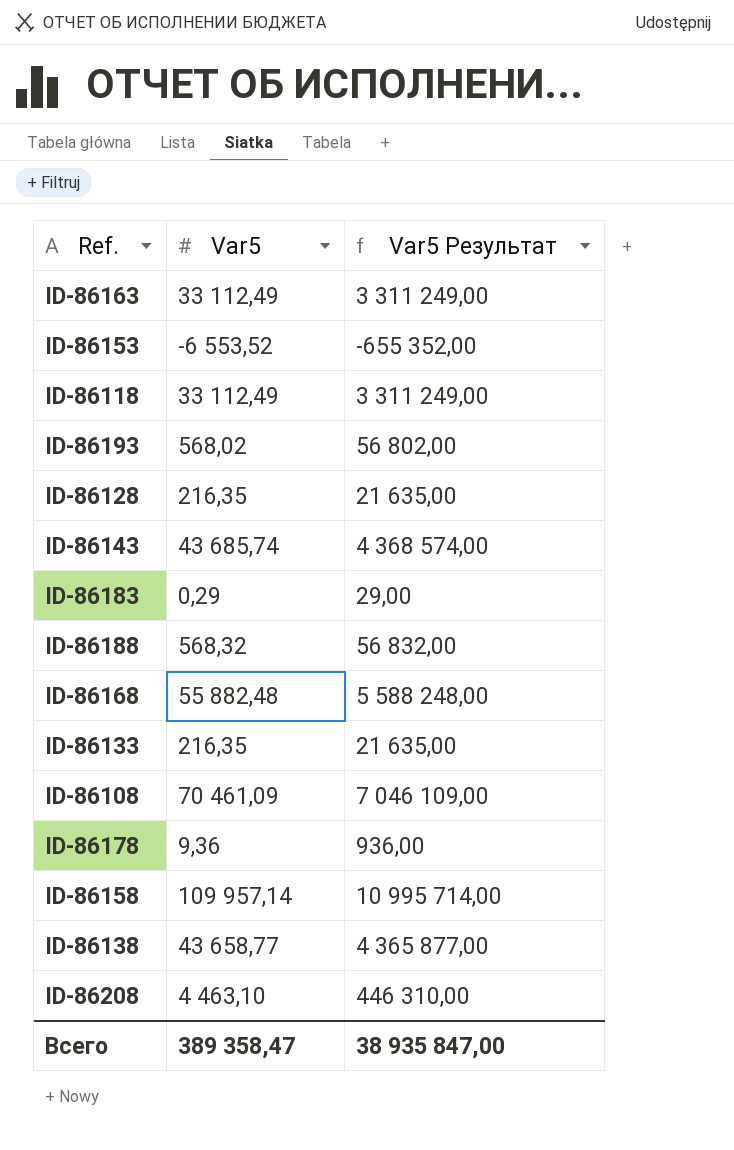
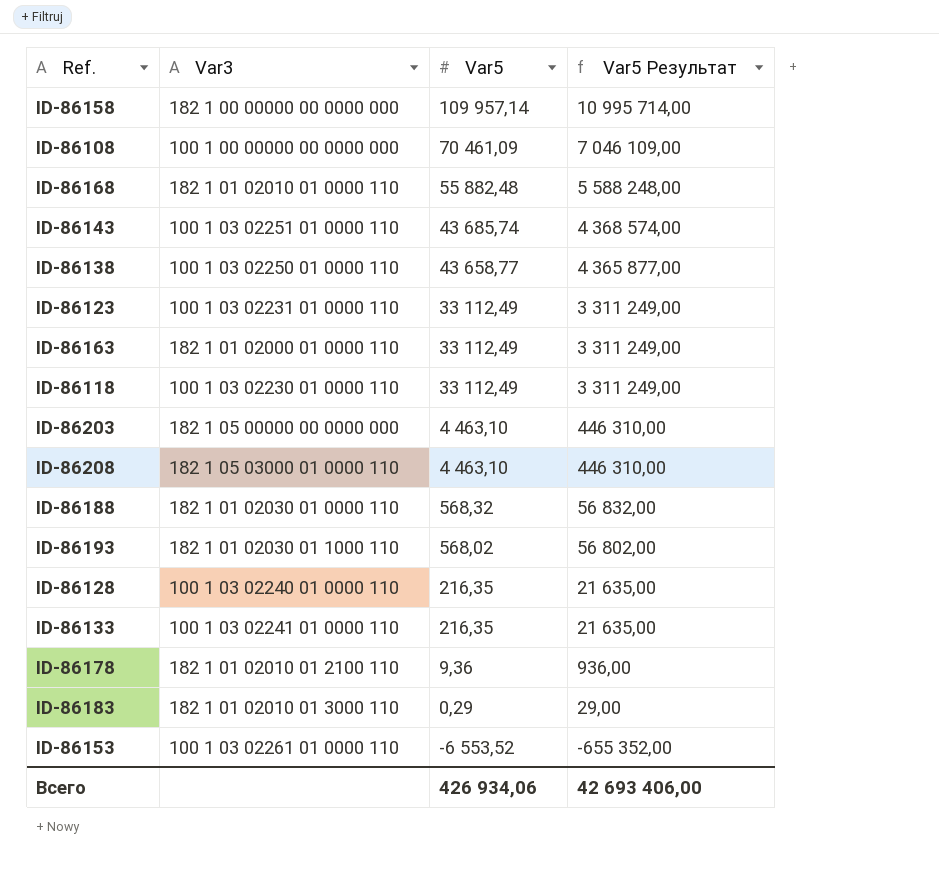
row order: none -> Var5 descending
column Var3 | position: none -> 2
row ID-86123: none -> 100 1 03 02231 01 0000 110 | 33 112,49 | 3 311 249,00
row ID-86203: none -> 182 1 05 00000 00 0000 000 | 4 463,10 | 446 310,00
Всего | Var5: 389 358,47 -> 426 934,06
Всего | Var5 Результат: 38 935 847,00 -> 42 693 406,00

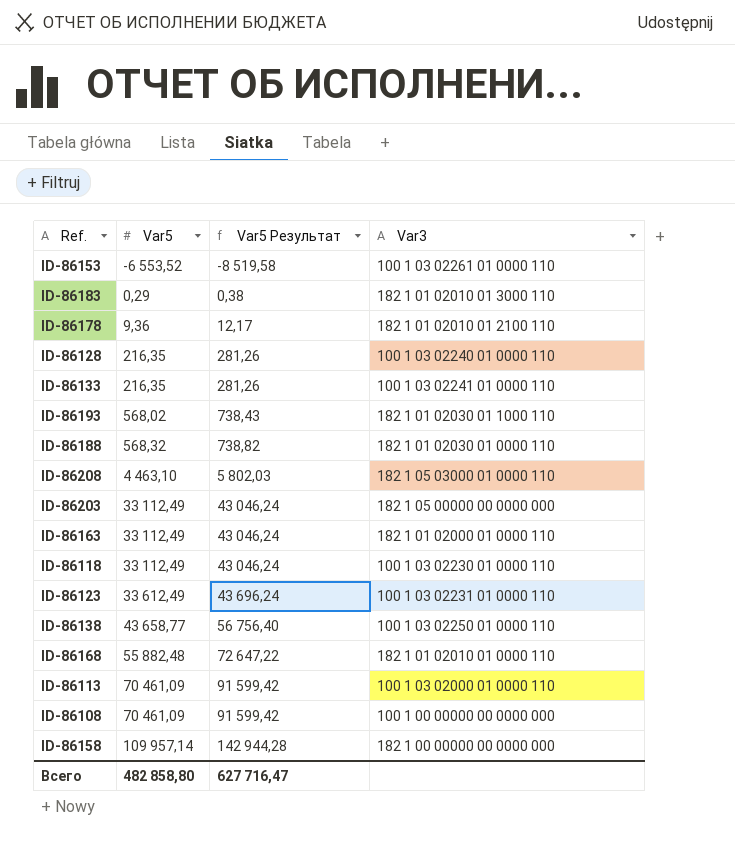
row order: Var5 descending -> Var5 ascending
column Var5 Результат | formula: [Var5] * 100 -> [Var5] * 1,3
column Var3 | position: 2 -> 4
row ID-86143: 100 1 03 02251 01 0000 110 | 43 685,74 | 4 368 574,00 -> none
ID-86203 | Var5: 4 463,10 -> 33 112,49
ID-86123 | Var5: 33 112,49 -> 33 612,49
row ID-86113: none -> 70 461,09 | 91 599,42 | 100 1 03 02000 01 0000 110
Всего | Var5: 426 934,06 -> 482 858,80
Всего | Var5 Результат: 42 693 406,00 -> 627 716,47

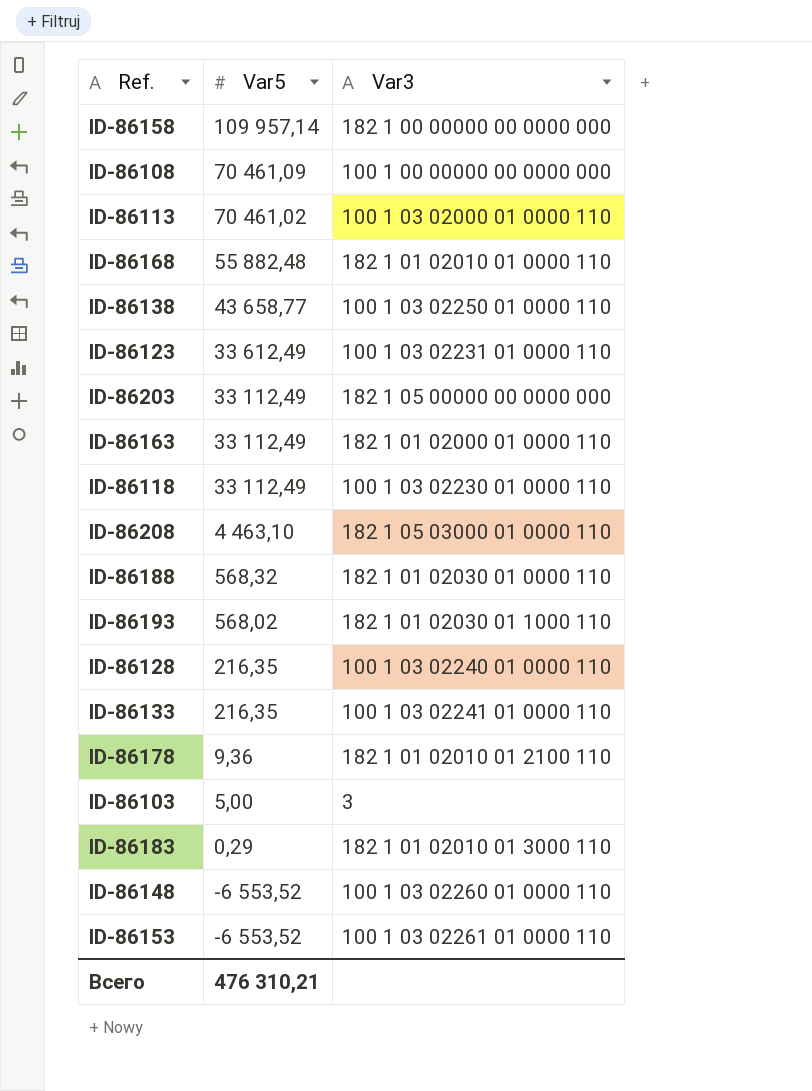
row order: Var5 ascending -> Var5 descending
column Var5 Результат | formula: [Var5] * 1,3 -> none
ID-86113 | Var5: 70 461,09 -> 70 461,02
row ID-86103: none -> 5,00 | 3
row ID-86148: none -> -6 553,52 | 100 1 03 02260 01 0000 110
Всего | Var5: 482 858,80 -> 476 310,21

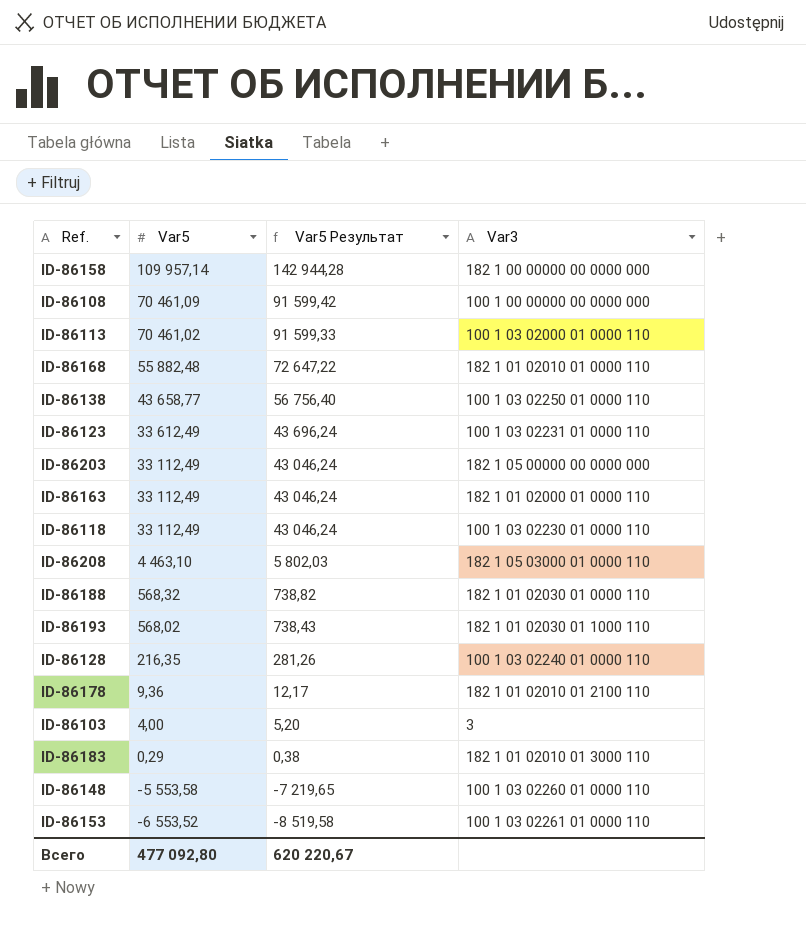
column Var5 Результат | formula: none -> [Var5] * 1,3
row ID-86133: 216,35 | 100 1 03 02241 01 0000 110 -> none
ID-86103 | Var5: 5,00 -> 4,00
ID-86148 | Var5: -6 553,52 -> -5 553,58
Всего | Var5: 476 310,21 -> 477 092,80

